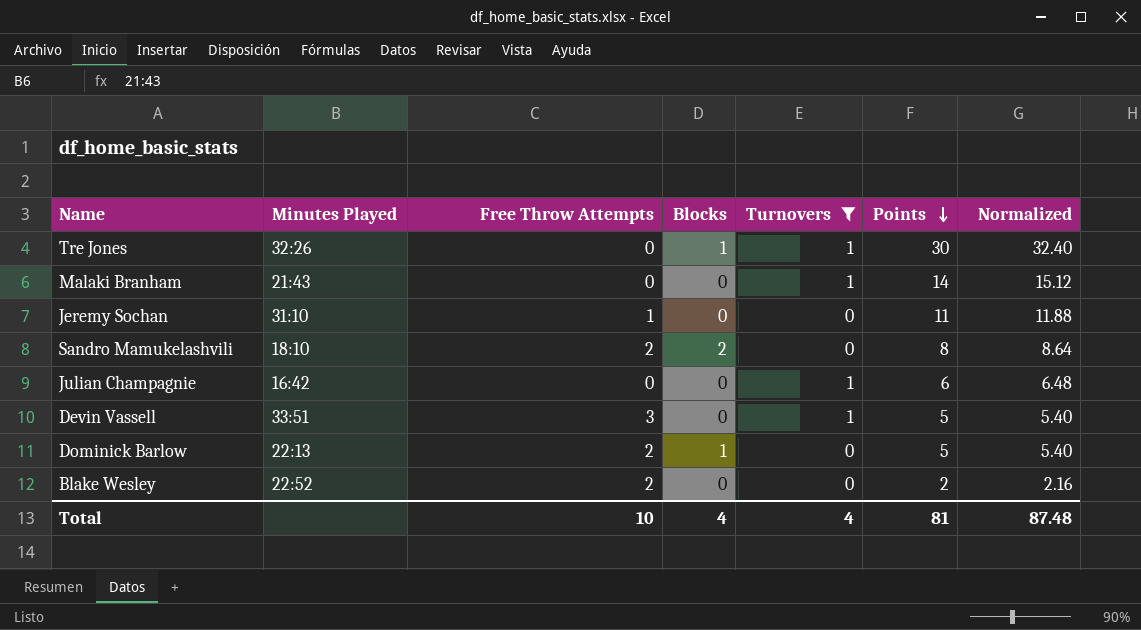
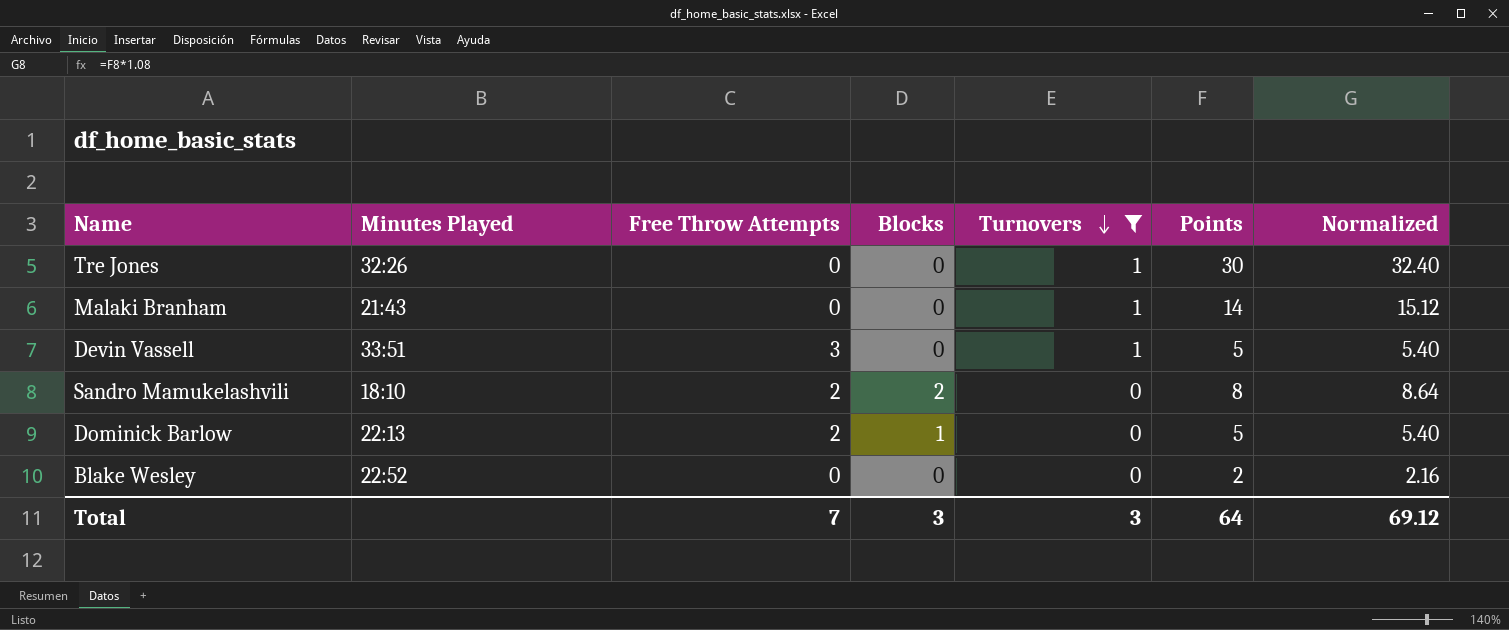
row order: Points descending -> Turnovers descending
row Jeremy Sochan: 31:10 | 1 | 0 | 0 | 11 | 11.88 -> none
row Julian Champagnie: 16:42 | 0 | 0 | 1 | 6 | 6.48 -> none
Tre Jones | Blocks: 1 -> 0
Blake Wesley | Free Throw Attempts: 2 -> 0
Total | Free Throw Attempts: 10 -> 7
Total | Blocks: 4 -> 3
Total | Turnovers: 4 -> 3
Total | Points: 81 -> 64
Total | Normalized: 87.48 -> 69.12

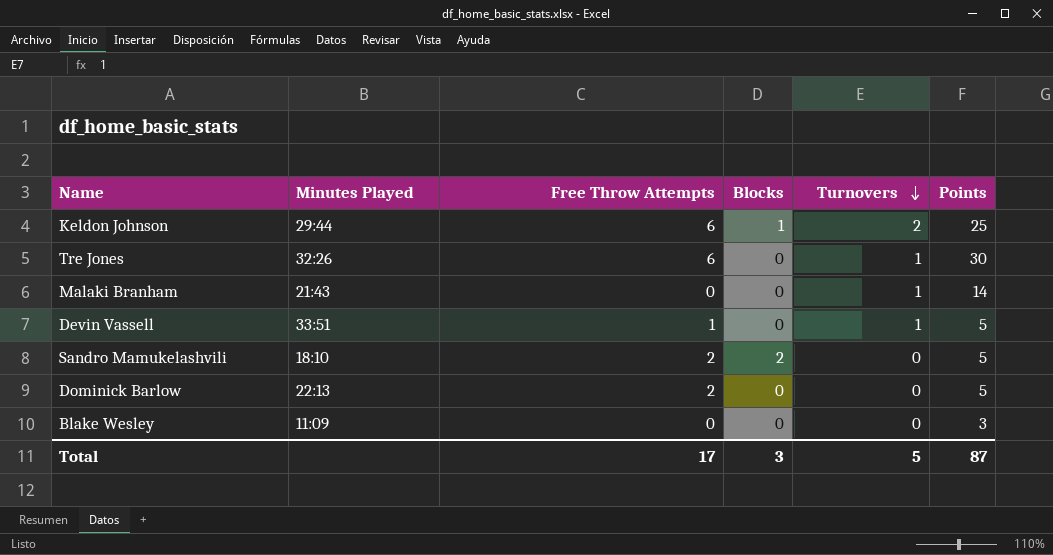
filter: Turnovers != 2 -> none
column Normalized | formula: [Points] * 1.08 -> none
Tre Jones | Free Throw Attempts: 0 -> 6
Devin Vassell | Free Throw Attempts: 3 -> 1
Sandro Mamukelashvili | Points: 8 -> 5
Dominick Barlow | Blocks: 1 -> 0
Blake Wesley | Minutes Played: 22:52 -> 11:09
Blake Wesley | Points: 2 -> 3
Total | Free Throw Attempts: 7 -> 17
Total | Turnovers: 3 -> 5
Total | Points: 64 -> 87

